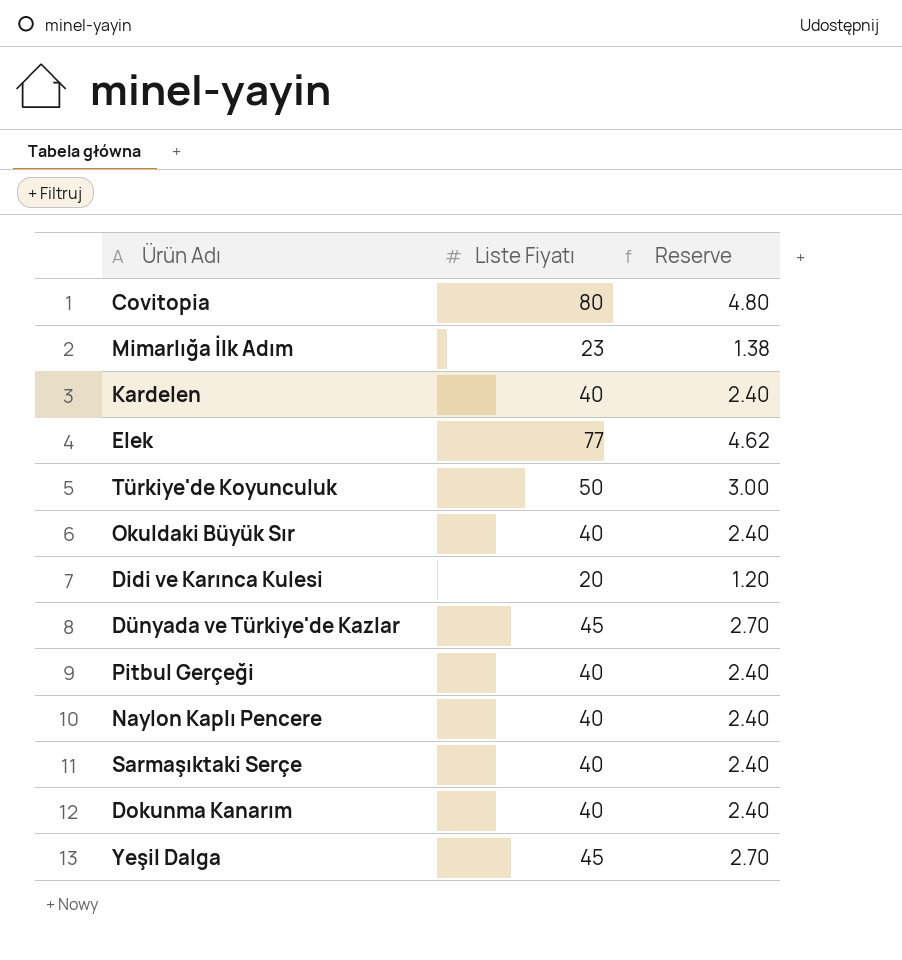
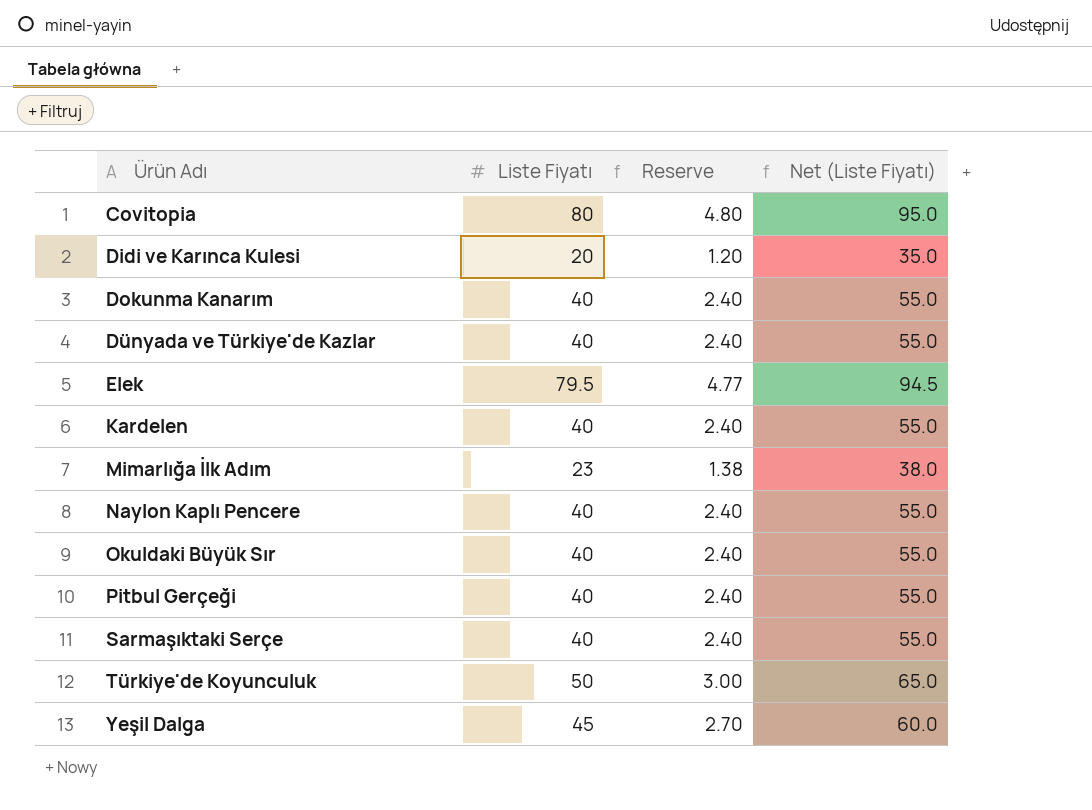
row order: none -> Ürün Adı ascending
column Net (Liste Fiyatı) | formula: none -> [Liste Fiyatı] + 15
Dünyada ve Türkiye'de Kazlar | Liste Fiyatı: 45 -> 40
Dünyada ve Türkiye'de Kazlar | Reserve: 2.70 -> 2.40
Elek | Liste Fiyatı: 77 -> 79.5
Elek | Reserve: 4.62 -> 4.77

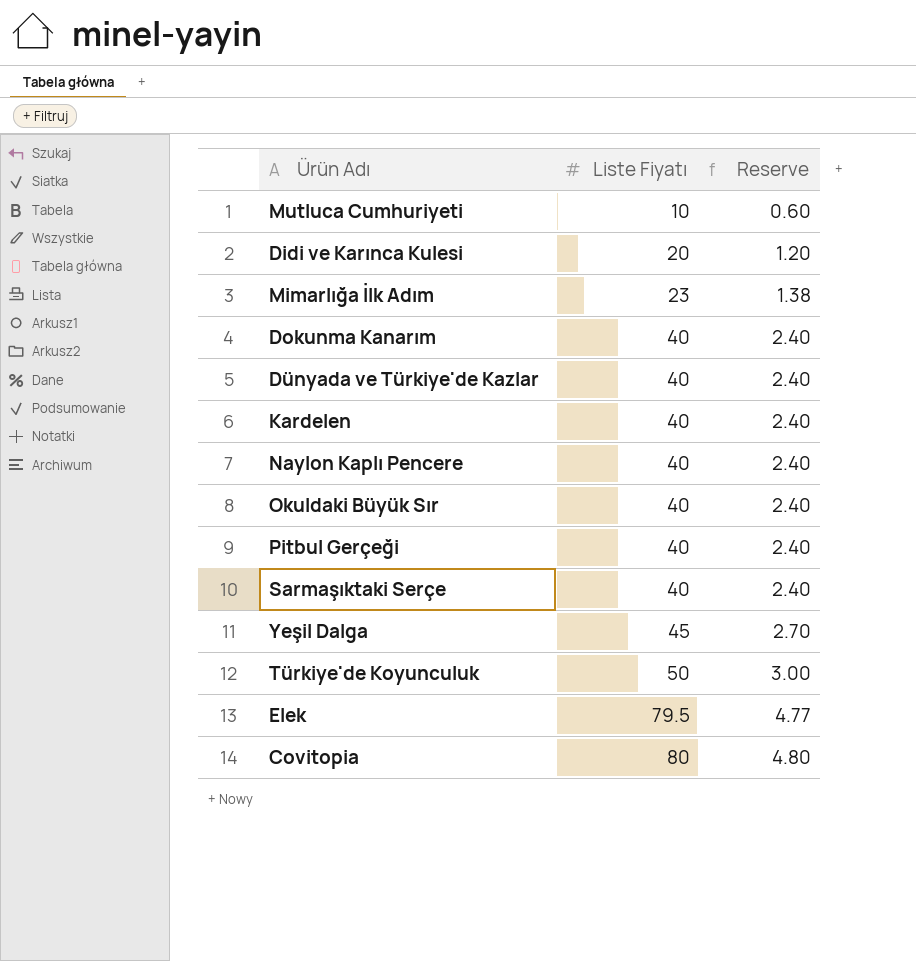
row order: Ürün Adı ascending -> Liste Fiyatı ascending
column Net (Liste Fiyatı) | formula: [Liste Fiyatı] + 15 -> none
row Mutluca Cumhuriyeti: none -> 10 | 0.60

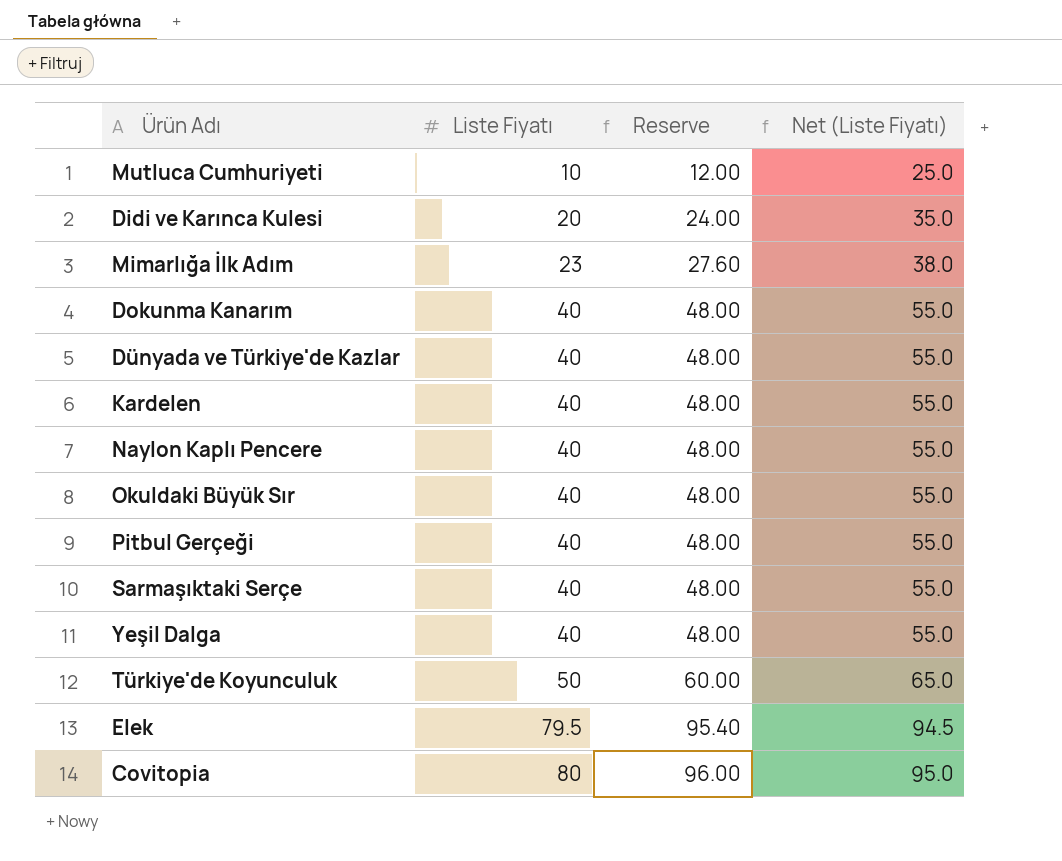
column Reserve | formula: [Liste Fiyatı] * 0.06 -> [Liste Fiyatı] * 1.2
column Net (Liste Fiyatı) | formula: none -> [Liste Fiyatı] + 15
Yeşil Dalga | Liste Fiyatı: 45 -> 40

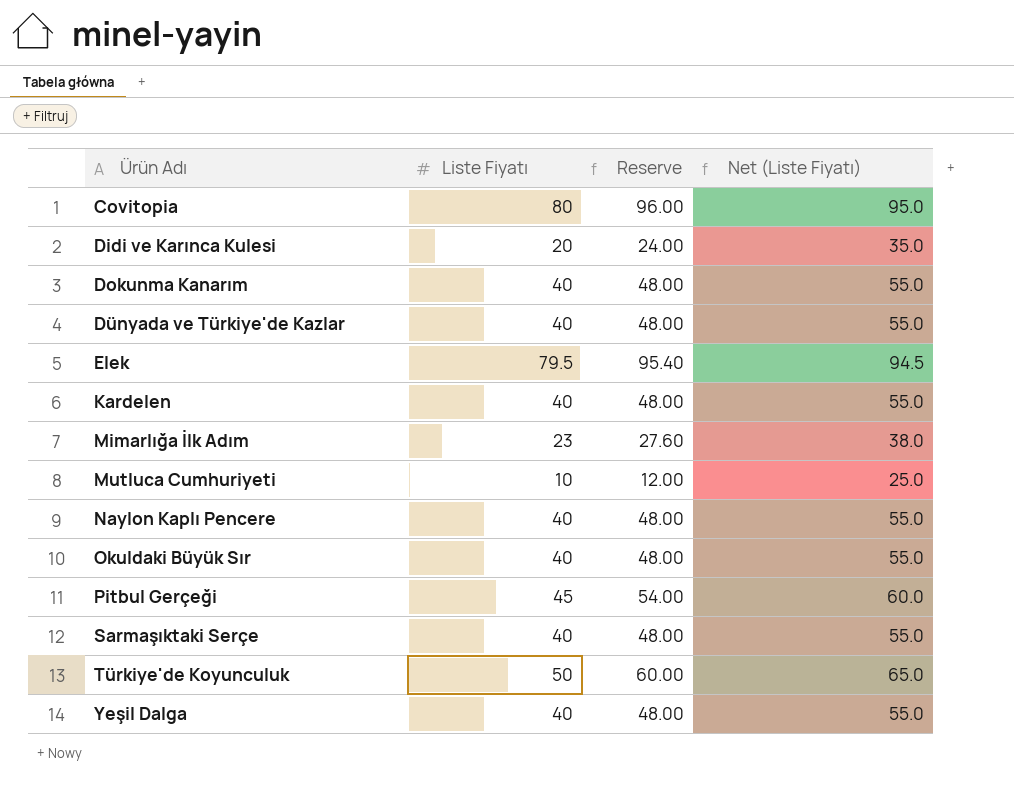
row order: Liste Fiyatı ascending -> Ürün Adı ascending
Pitbul Gerçeği | Liste Fiyatı: 40 -> 45
Pitbul Gerçeği | Reserve: 48.00 -> 54.00
Pitbul Gerçeği | Net (Liste Fiyatı): 55.0 -> 60.0

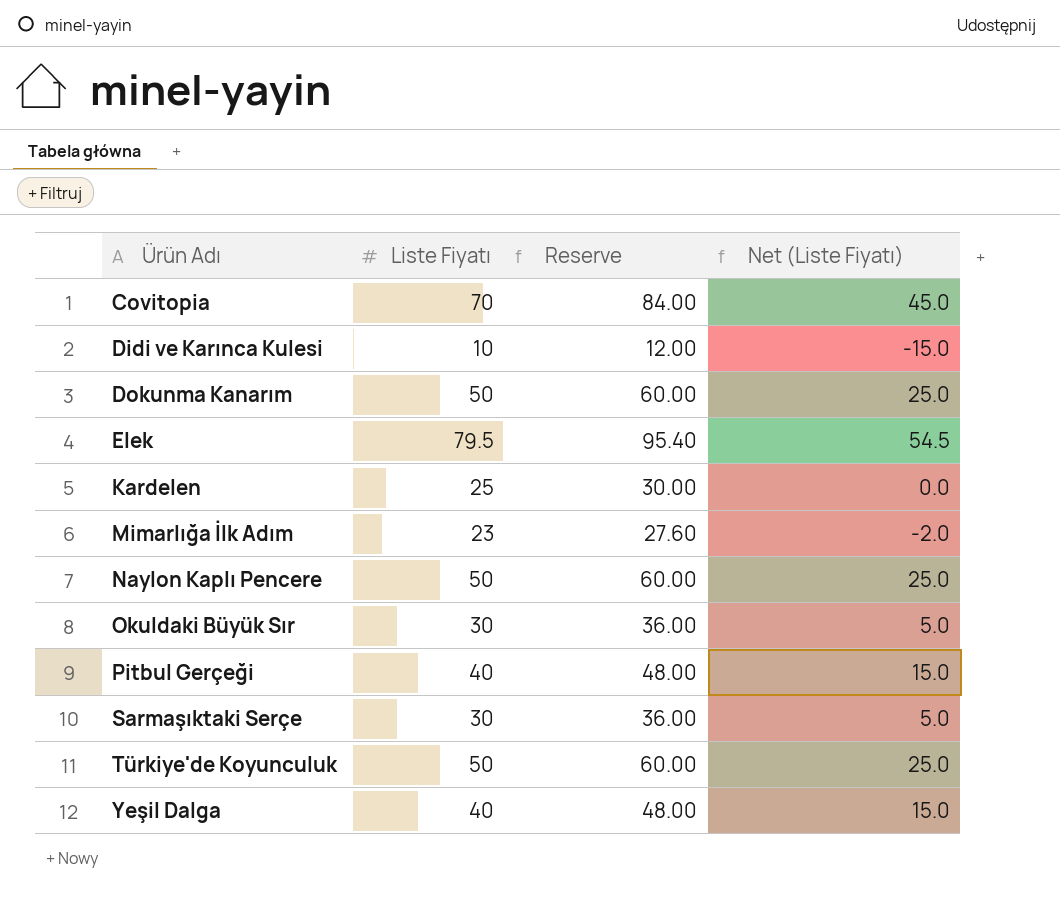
column Net (Liste Fiyatı) | formula: [Liste Fiyatı] + 15 -> [Liste Fiyatı] - 25
row Dünyada ve Türkiye'de Kazlar: 40 | 48.00 | 55.0 -> none
row Mutluca Cumhuriyeti: 10 | 12.00 | 25.0 -> none
Covitopia | Liste Fiyatı: 80 -> 70
Covitopia | Reserve: 96.00 -> 84.00
Didi ve Karınca Kulesi | Liste Fiyatı: 20 -> 10
Didi ve Karınca Kulesi | Reserve: 24.00 -> 12.00
Dokunma Kanarım | Liste Fiyatı: 40 -> 50
Dokunma Kanarım | Reserve: 48.00 -> 60.00
Kardelen | Liste Fiyatı: 40 -> 25
Kardelen | Reserve: 48.00 -> 30.00
Naylon Kaplı Pencere | Liste Fiyatı: 40 -> 50
Naylon Kaplı Pencere | Reserve: 48.00 -> 60.00
Okuldaki Büyük Sır | Liste Fiyatı: 40 -> 30
Okuldaki Büyük Sır | Reserve: 48.00 -> 36.00
Pitbul Gerçeği | Liste Fiyatı: 45 -> 40
Pitbul Gerçeği | Reserve: 54.00 -> 48.00
Sarmaşıktaki Serçe | Liste Fiyatı: 40 -> 30
Sarmaşıktaki Serçe | Reserve: 48.00 -> 36.00

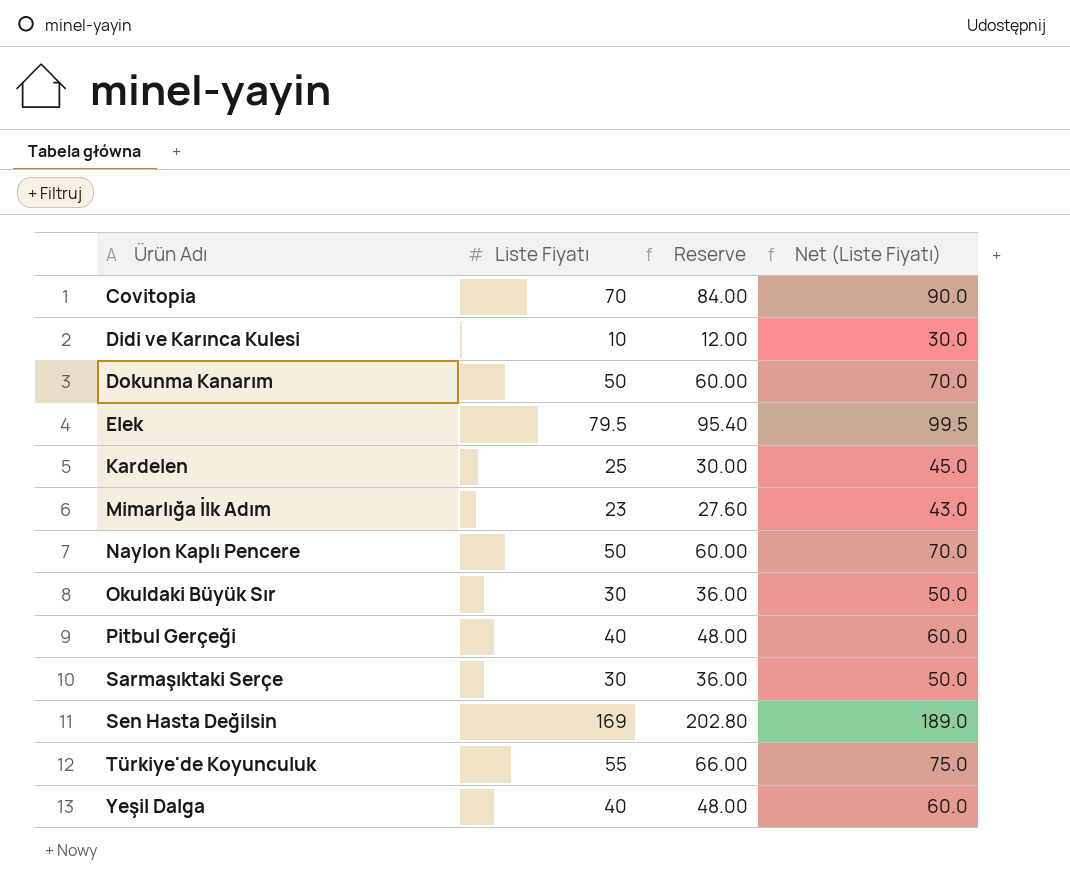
column Net (Liste Fiyatı) | formula: [Liste Fiyatı] - 25 -> [Liste Fiyatı] + 20
row Sen Hasta Değilsin: none -> 169 | 202.80 | 189.0
Türkiye'de Koyunculuk | Liste Fiyatı: 50 -> 55
Türkiye'de Koyunculuk | Reserve: 60.00 -> 66.00

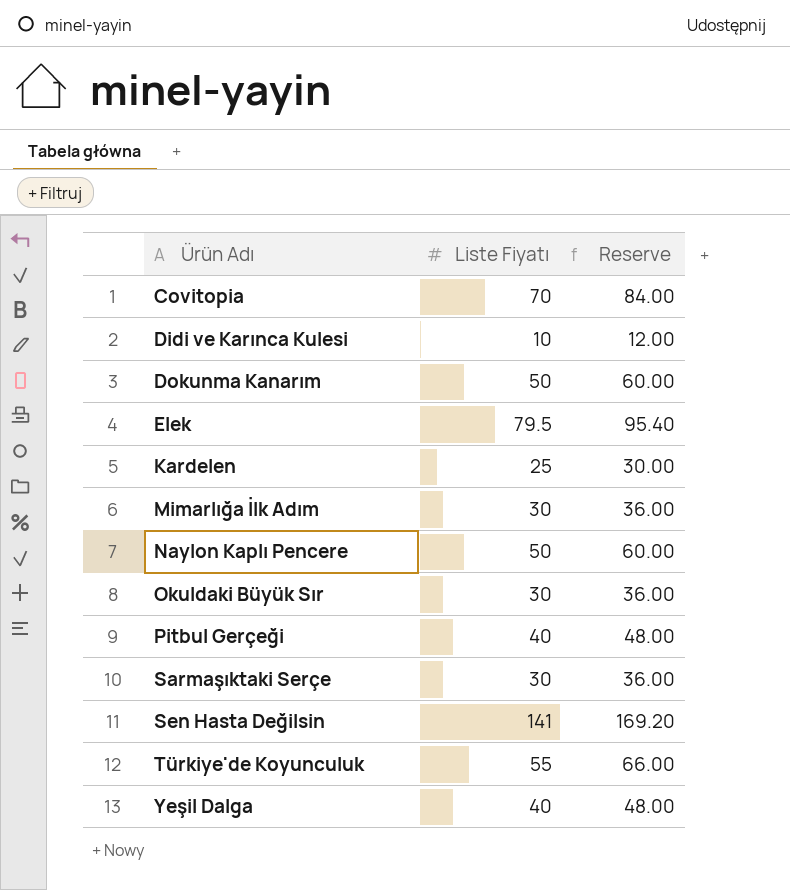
column Net (Liste Fiyatı) | formula: [Liste Fiyatı] + 20 -> none
Mimarlığa İlk Adım | Liste Fiyatı: 23 -> 30
Mimarlığa İlk Adım | Reserve: 27.60 -> 36.00
Sen Hasta Değilsin | Liste Fiyatı: 169 -> 141
Sen Hasta Değilsin | Reserve: 202.80 -> 169.20

